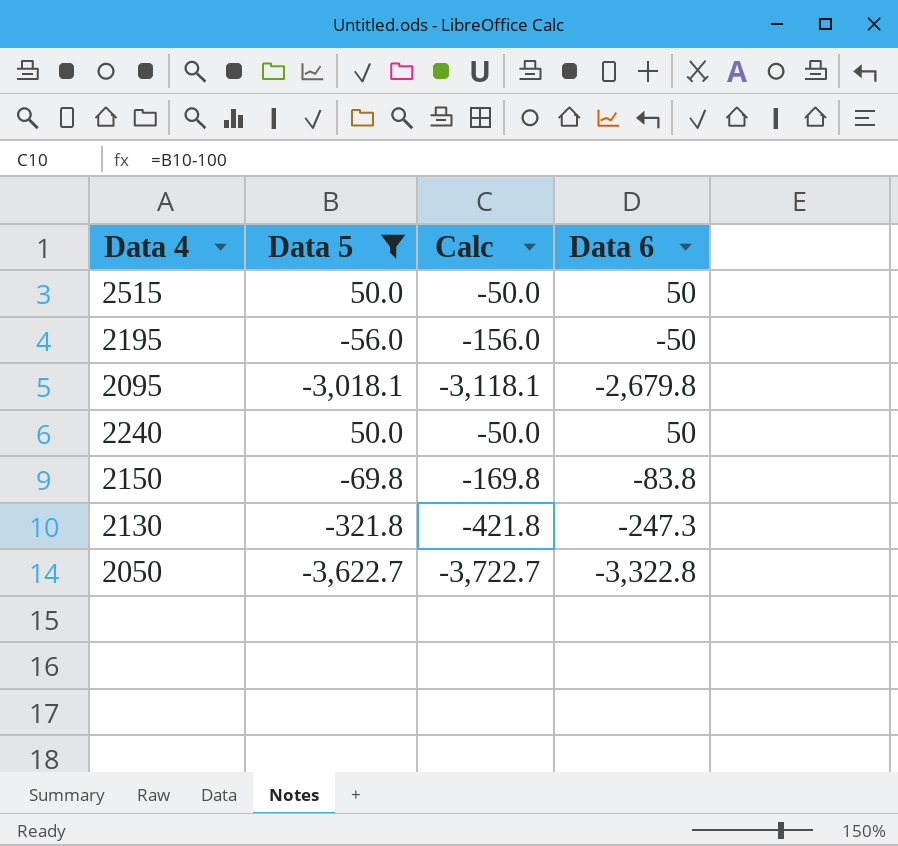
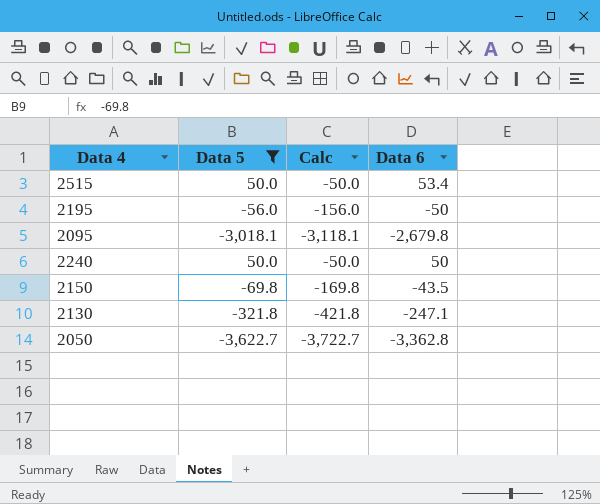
2515 | Data 6: 50 -> 53.4
2150 | Data 6: -83.8 -> -43.5
2130 | Data 6: -247.3 -> -247.1
2050 | Data 6: -3,322.8 -> -3,362.8

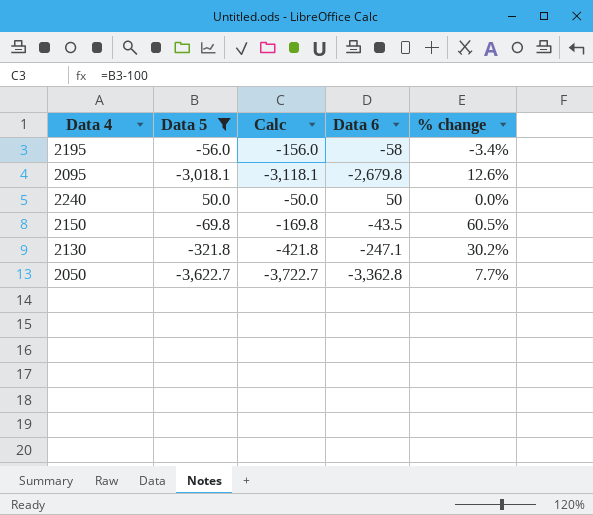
column % change | formula: none -> ([Data 5] - [Data 6]) / [Data 6]
row 2515: 50.0 | -50.0 | 53.4 -> none
2195 | Data 6: -50 -> -58

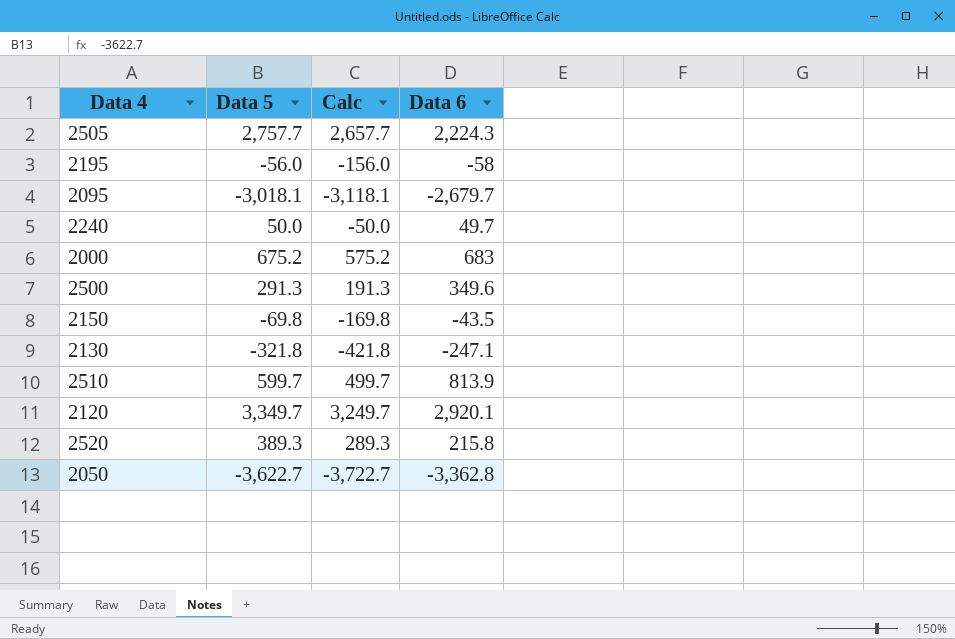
filter: Data 5 <= 50.0 -> none
column % change | formula: ([Data 5] - [Data 6]) / [Data 6] -> none
2095 | Data 6: -2,679.8 -> -2,679.7
2240 | Data 6: 50 -> 49.7

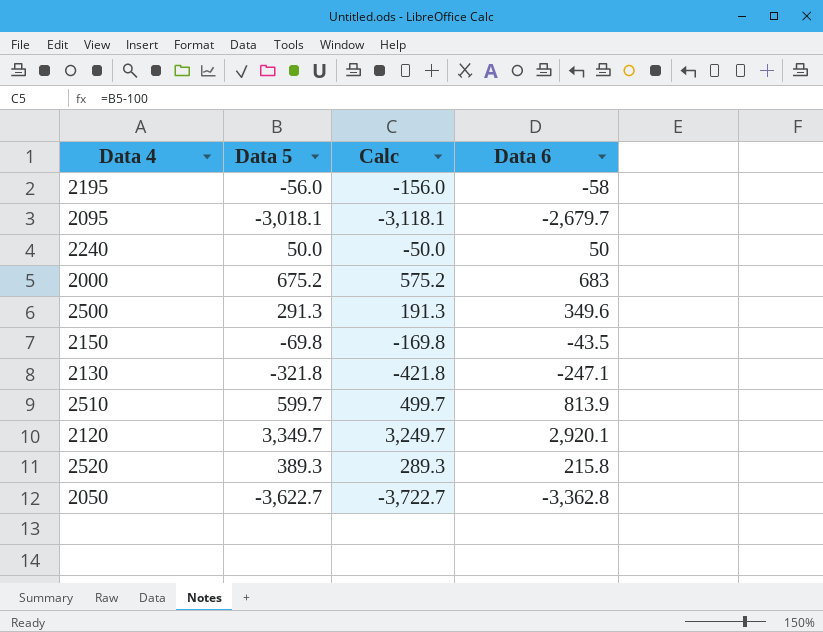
row 2505: 2,757.7 | 2,657.7 | 2,224.3 -> none
2240 | Data 6: 49.7 -> 50

